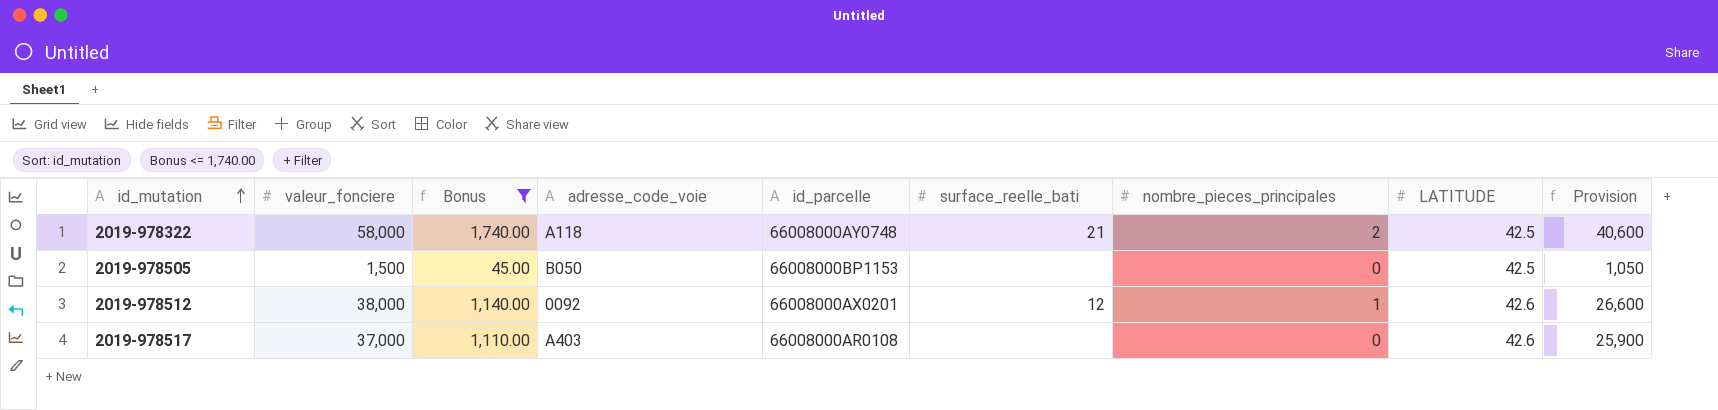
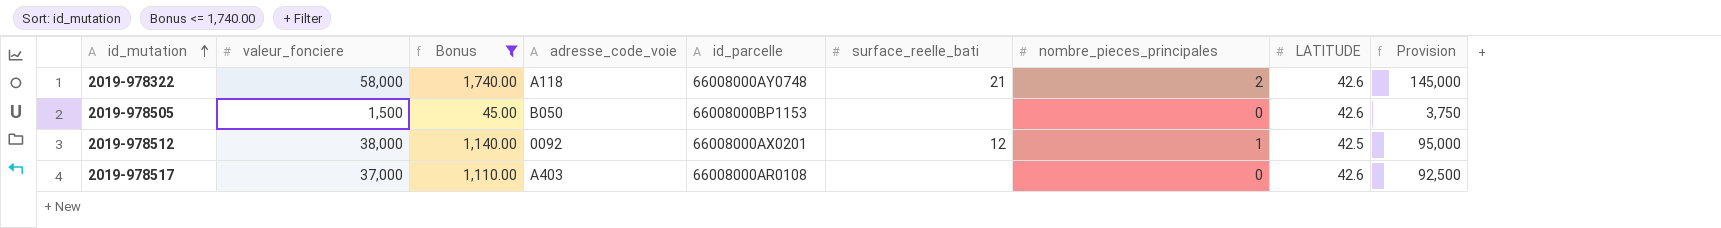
column Provision | formula: [valeur_fonciere] * 0.7 -> [valeur_fonciere] * 2.5
2019-978322 | LATITUDE: 42.5 -> 42.6
2019-978505 | LATITUDE: 42.5 -> 42.6
2019-978512 | LATITUDE: 42.6 -> 42.5

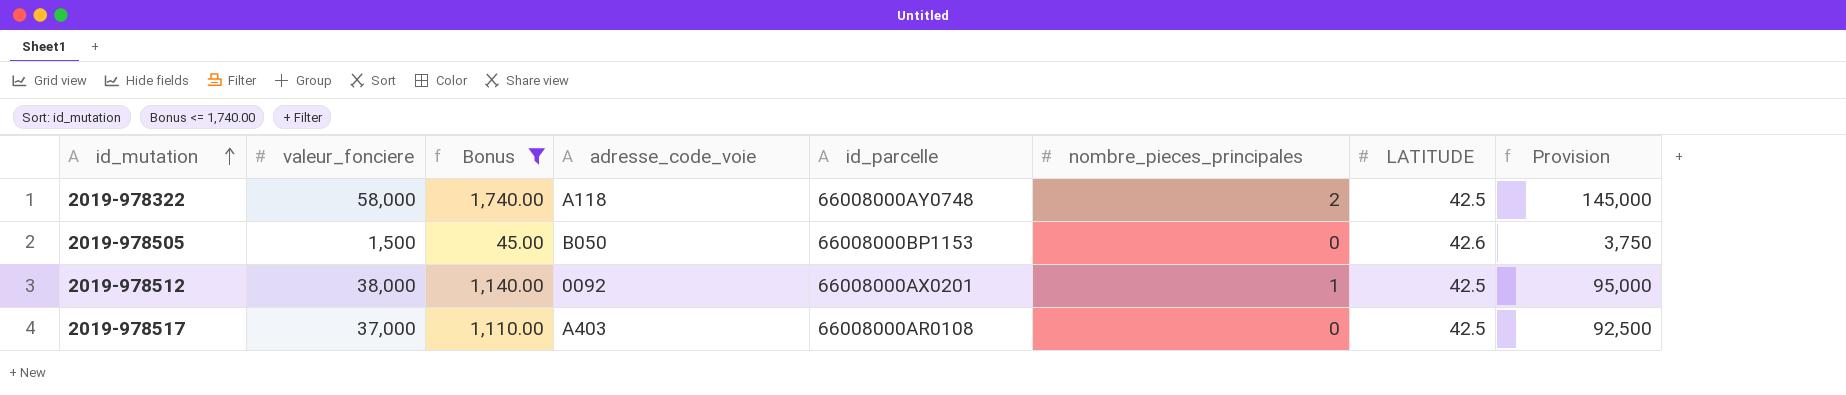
column surface_reelle_bati | position: 6 -> none
2019-978322 | LATITUDE: 42.6 -> 42.5
2019-978517 | LATITUDE: 42.6 -> 42.5

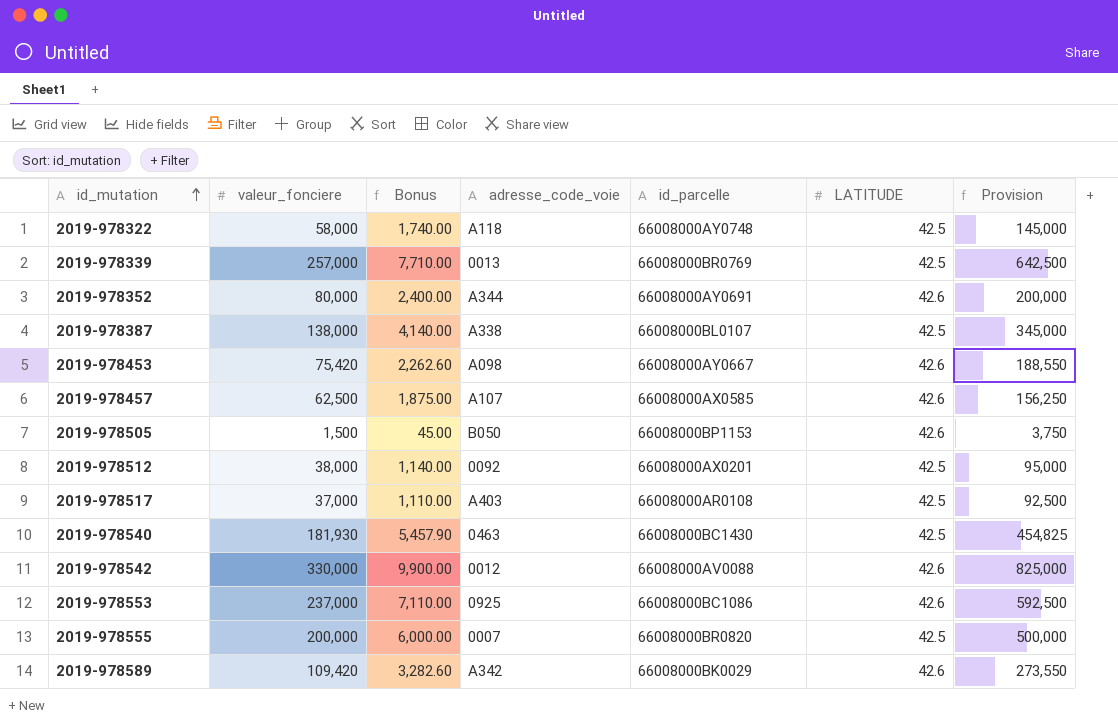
filter: Bonus <= 1,740.00 -> none
column nombre_pieces_principales | position: 6 -> none

